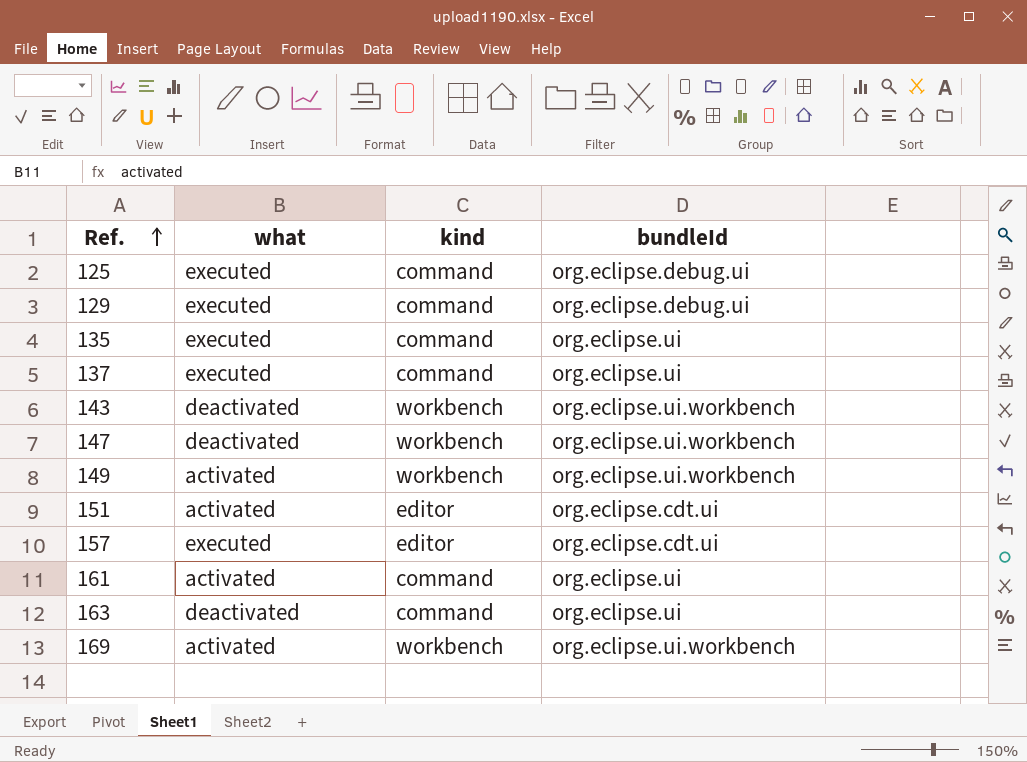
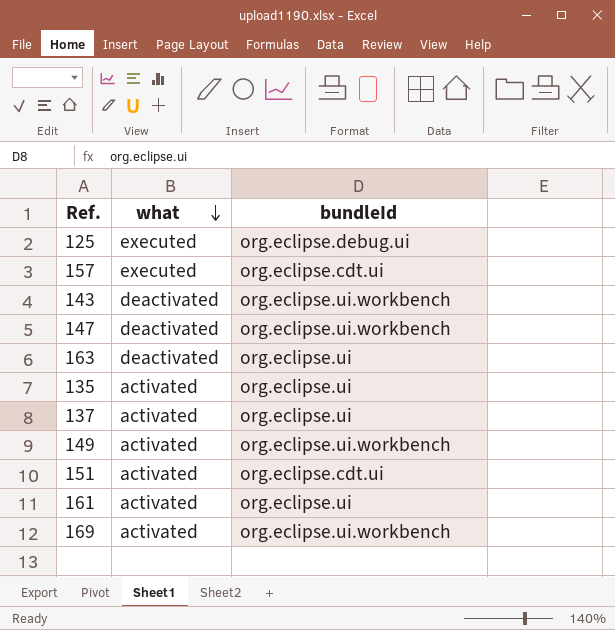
row order: Ref. ascending -> what descending
column kind | position: 3 -> none
row 129: executed | command | org.eclipse.debug.ui -> none
135 | what: executed -> activated
137 | what: executed -> activated

